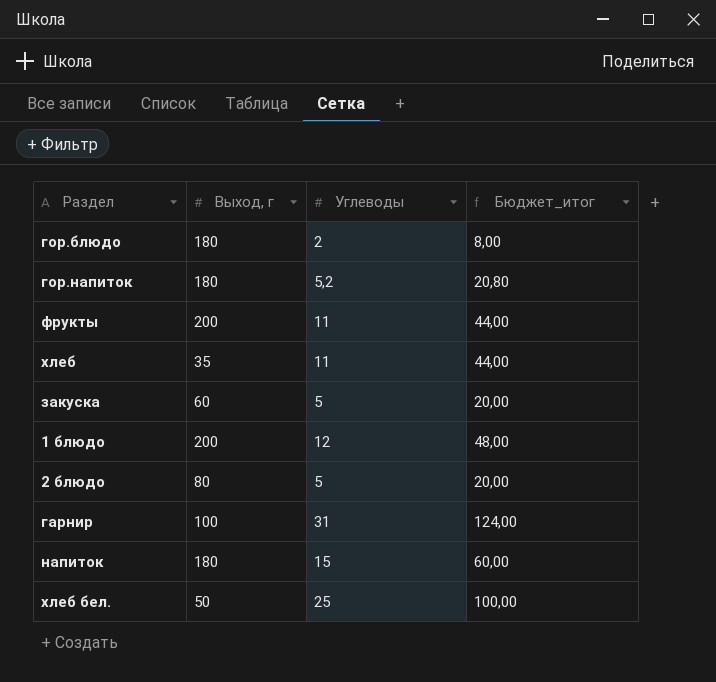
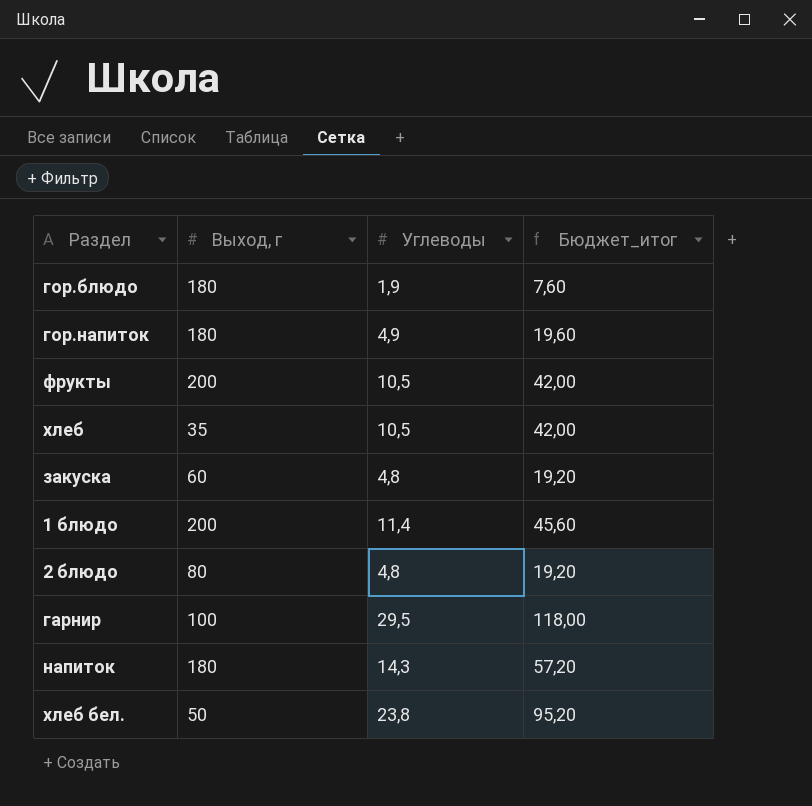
гор.блюдо | Углеводы: 2 -> 1,9
гор.блюдо | Бюджет_итог: 8,00 -> 7,60
гор.напиток | Углеводы: 5,2 -> 4,9
гор.напиток | Бюджет_итог: 20,80 -> 19,60
фрукты | Углеводы: 11 -> 10,5
фрукты | Бюджет_итог: 44,00 -> 42,00
хлеб | Углеводы: 11 -> 10,5
хлеб | Бюджет_итог: 44,00 -> 42,00
закуска | Углеводы: 5 -> 4,8
закуска | Бюджет_итог: 20,00 -> 19,20
1 блюдо | Углеводы: 12 -> 11,4
1 блюдо | Бюджет_итог: 48,00 -> 45,60
2 блюдо | Углеводы: 5 -> 4,8
2 блюдо | Бюджет_итог: 20,00 -> 19,20
гарнир | Углеводы: 31 -> 29,5
гарнир | Бюджет_итог: 124,00 -> 118,00
напиток | Углеводы: 15 -> 14,3
напиток | Бюджет_итог: 60,00 -> 57,20
хлеб бел. | Углеводы: 25 -> 23,8
хлеб бел. | Бюджет_итог: 100,00 -> 95,20

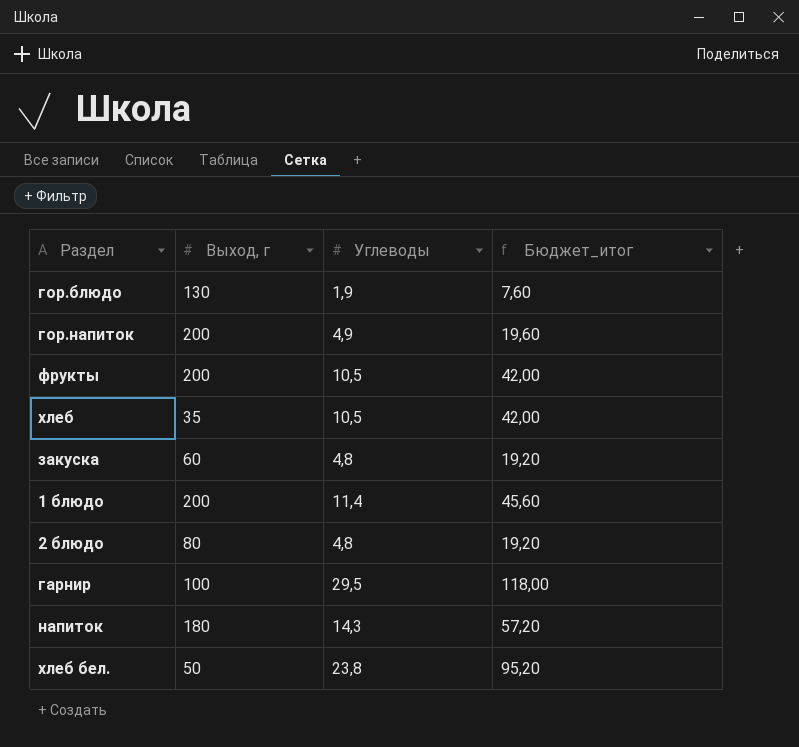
гор.блюдо | Выход, г: 180 -> 130
гор.напиток | Выход, г: 180 -> 200

